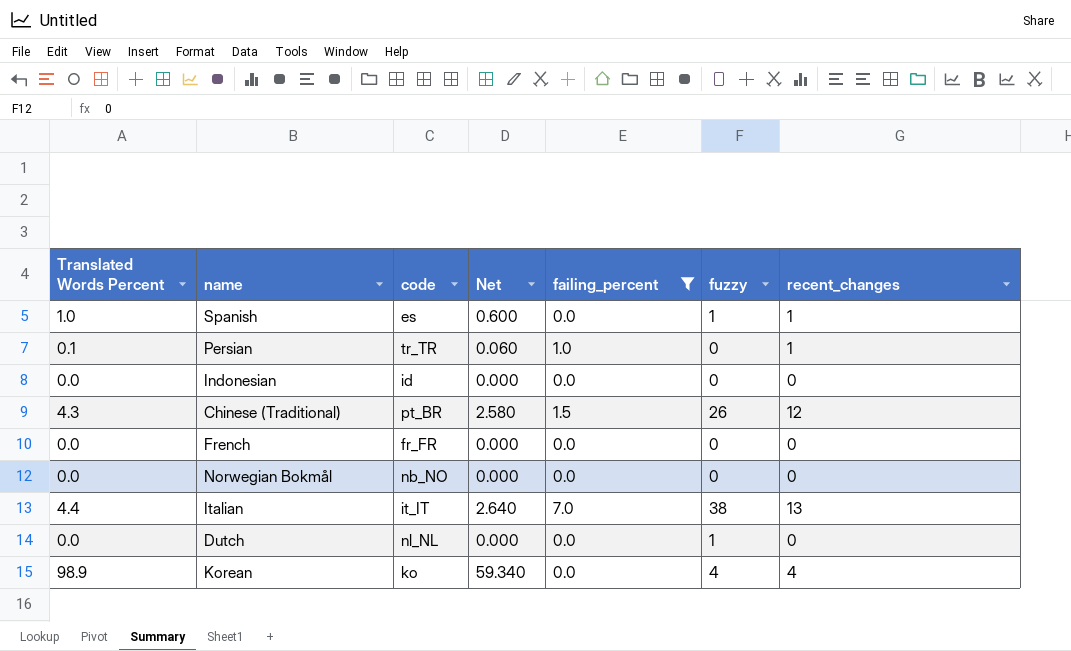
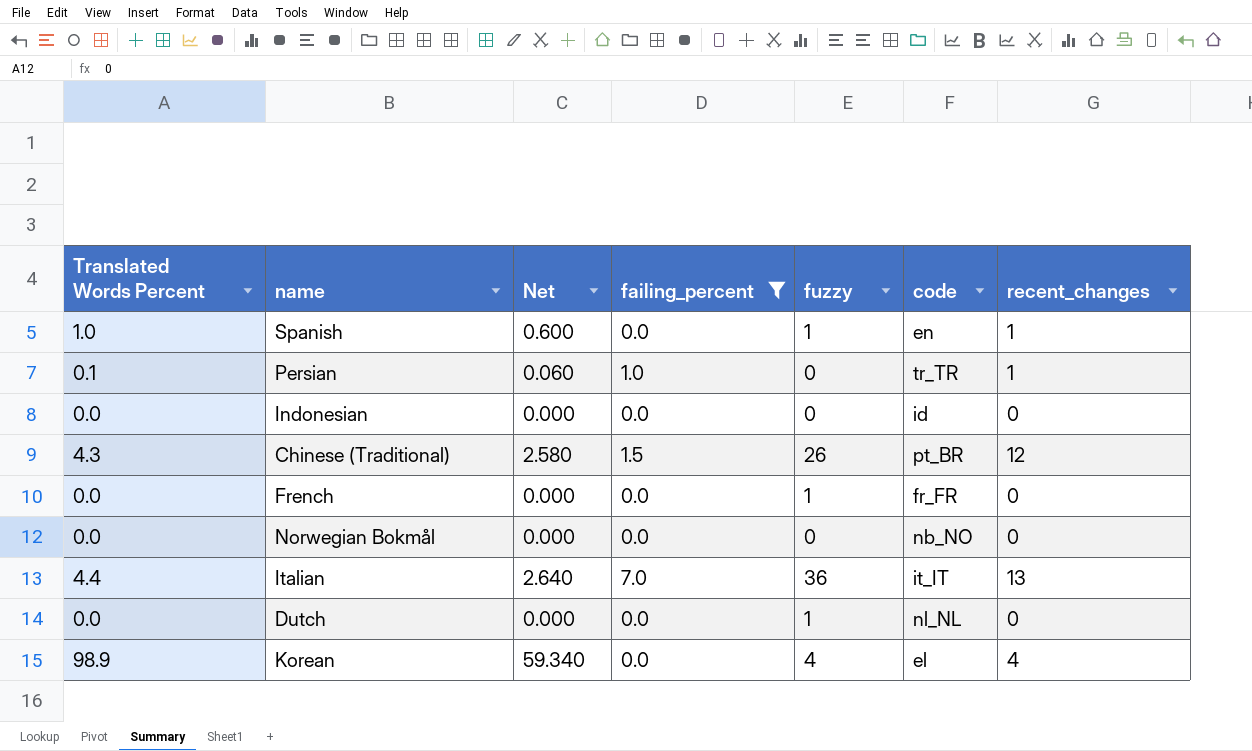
column code | position: 3 -> 6
Spanish | code: es -> en
French | fuzzy: 0 -> 1
Italian | fuzzy: 38 -> 36
Korean | code: ko -> el

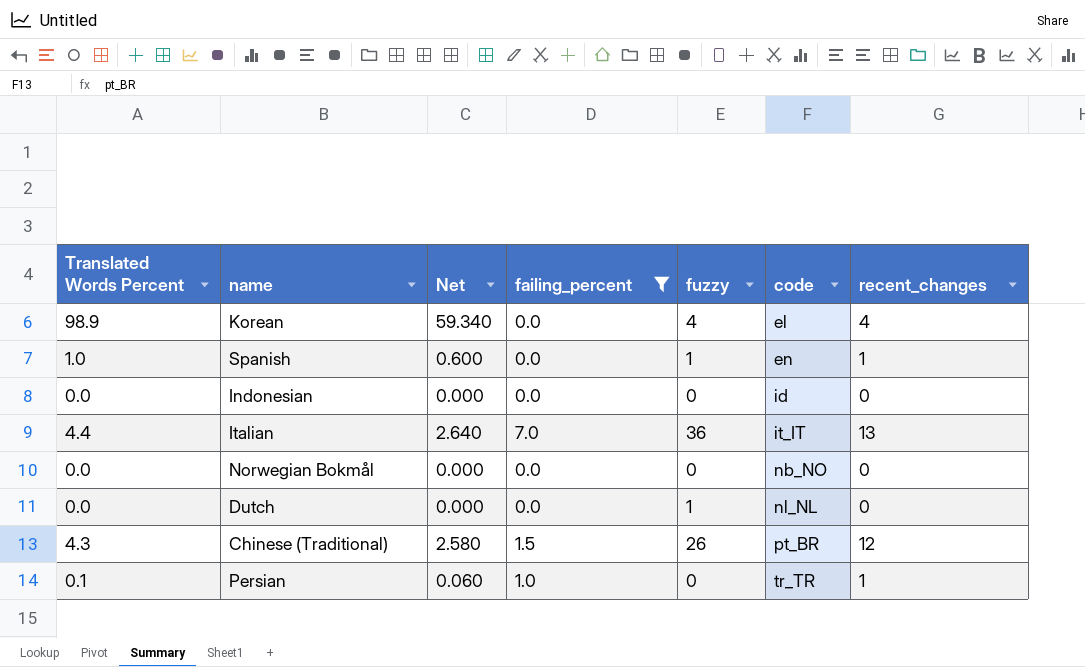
row order: none -> code ascending
row French: 0.0 | 0.000 | 0.0 | 1 | fr_FR | 0 -> none

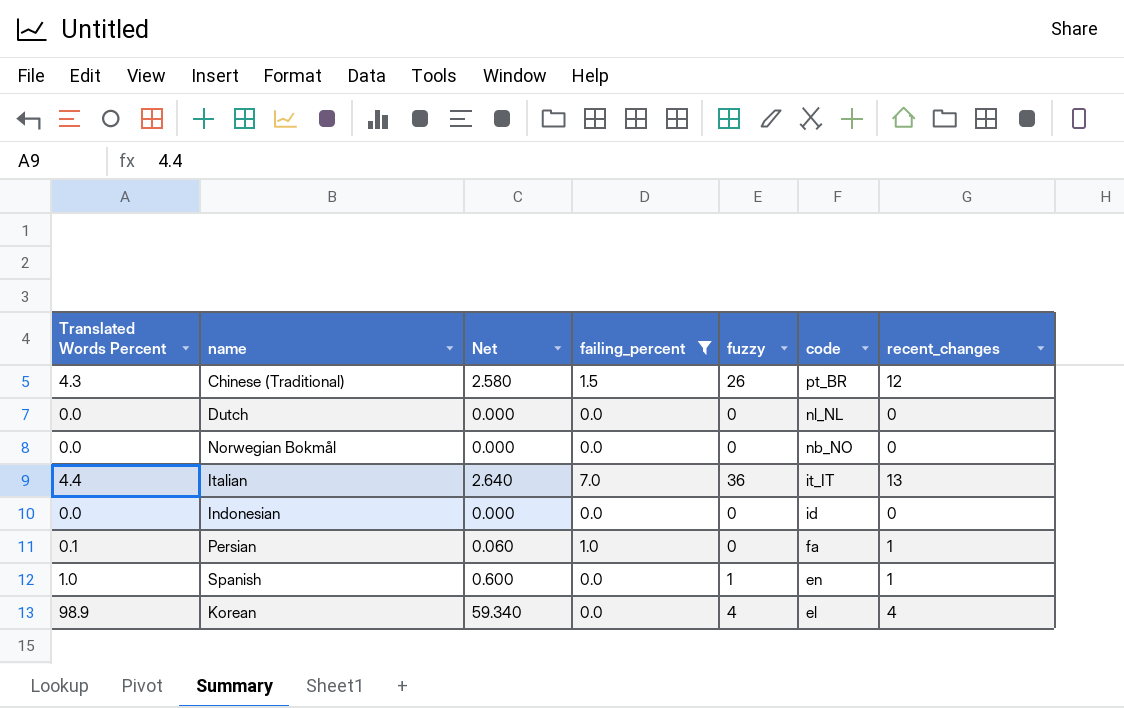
row order: code ascending -> code descending
Dutch | fuzzy: 1 -> 0
Persian | code: tr_TR -> fa

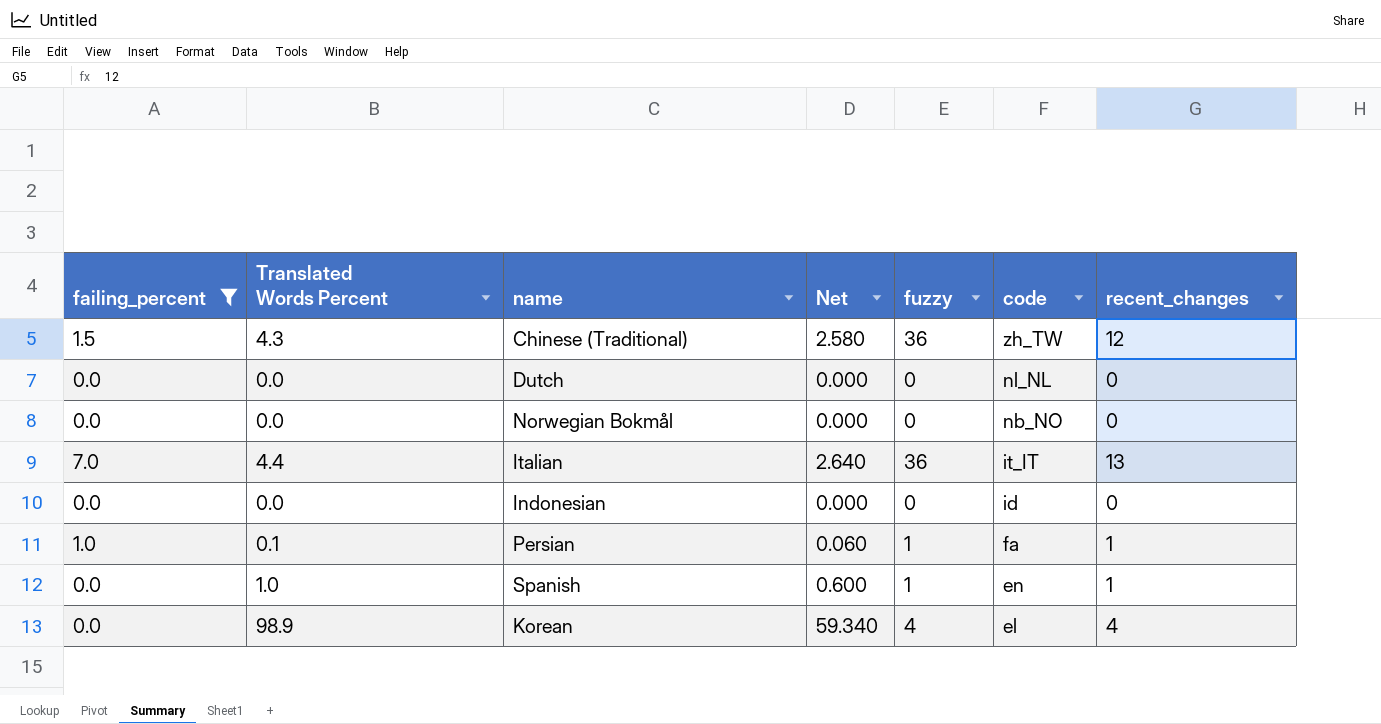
column failing_percent | position: 4 -> 1
Chinese (Traditional) | fuzzy: 26 -> 36
Chinese (Traditional) | code: pt_BR -> zh_TW
Persian | fuzzy: 0 -> 1

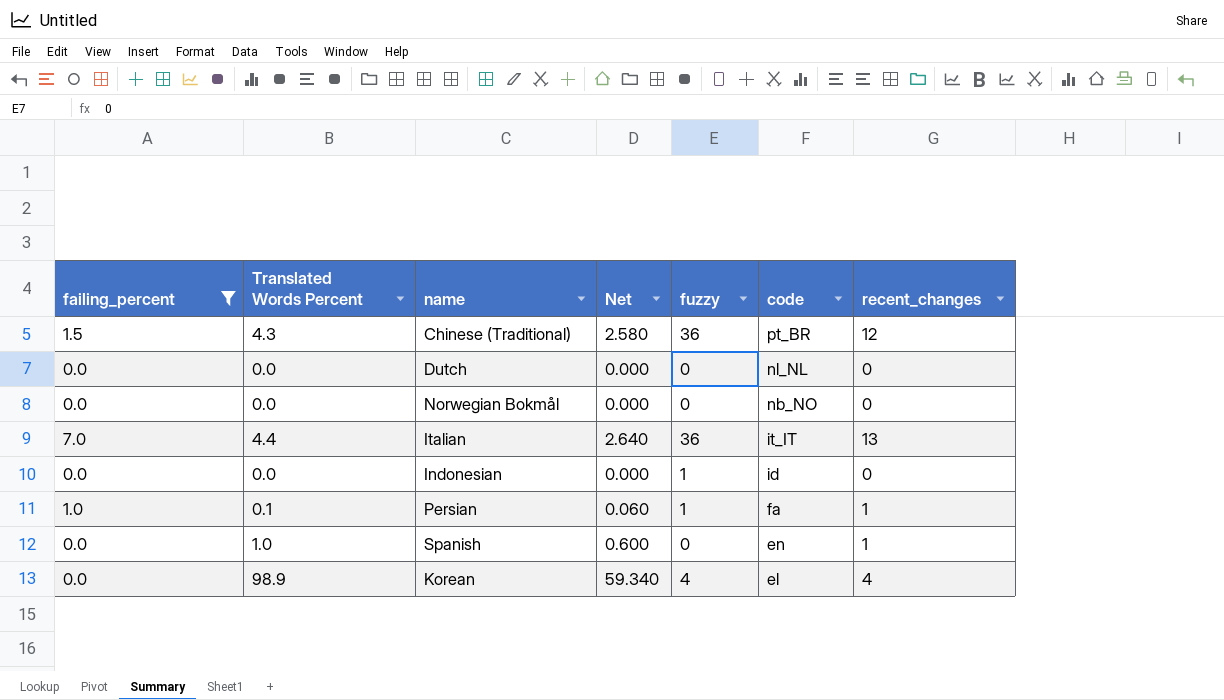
Chinese (Traditional) | code: zh_TW -> pt_BR
Indonesian | fuzzy: 0 -> 1
Spanish | fuzzy: 1 -> 0

